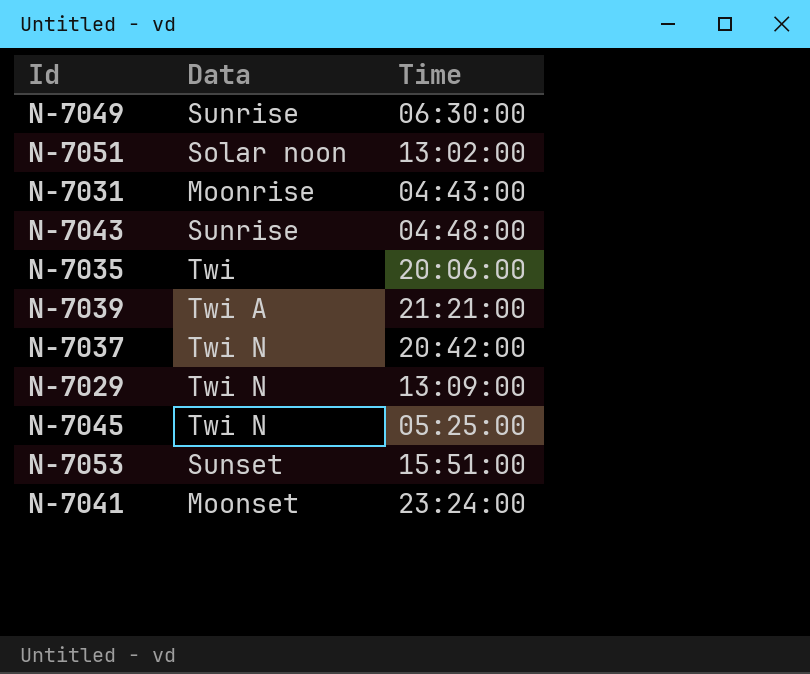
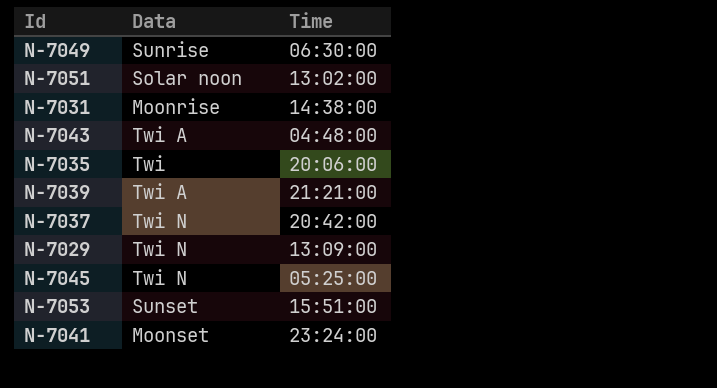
N-7031 | Time: 04:43:00 -> 14:38:00
N-7043 | Data: Sunrise -> Twi A

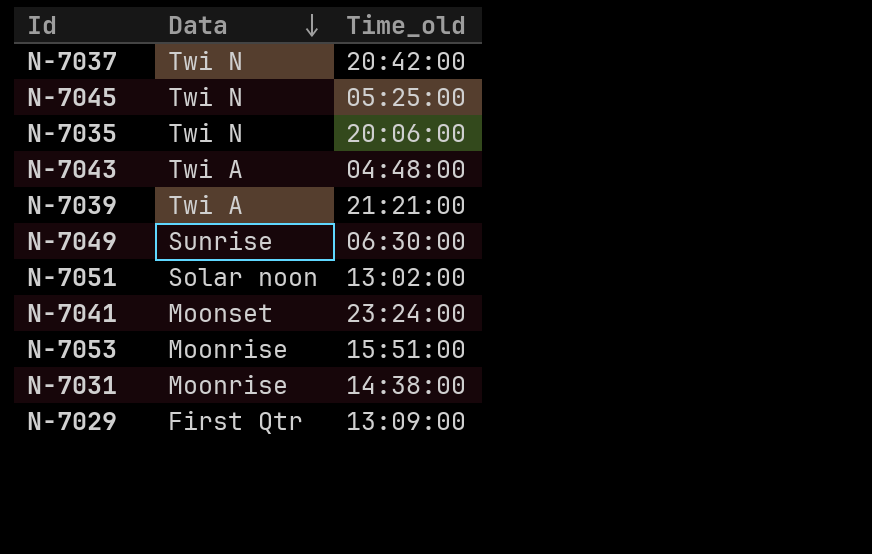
row order: none -> Data descending
column name: Time -> Time_old
N-7035 | Data: Twi -> Twi N
N-7053 | Data: Sunset -> Moonrise
N-7029 | Data: Twi N -> First Qtr

